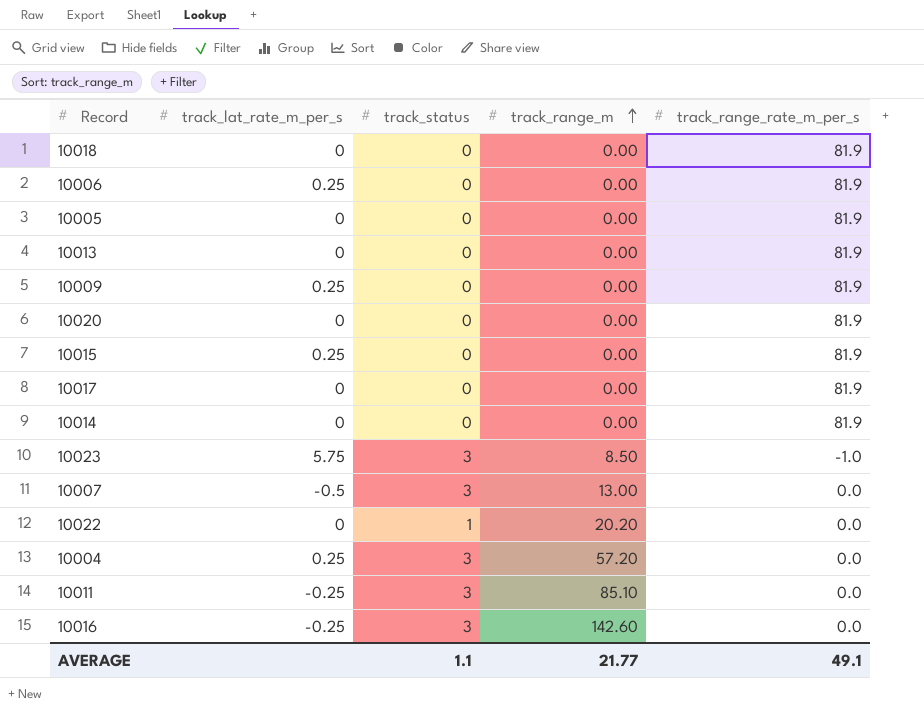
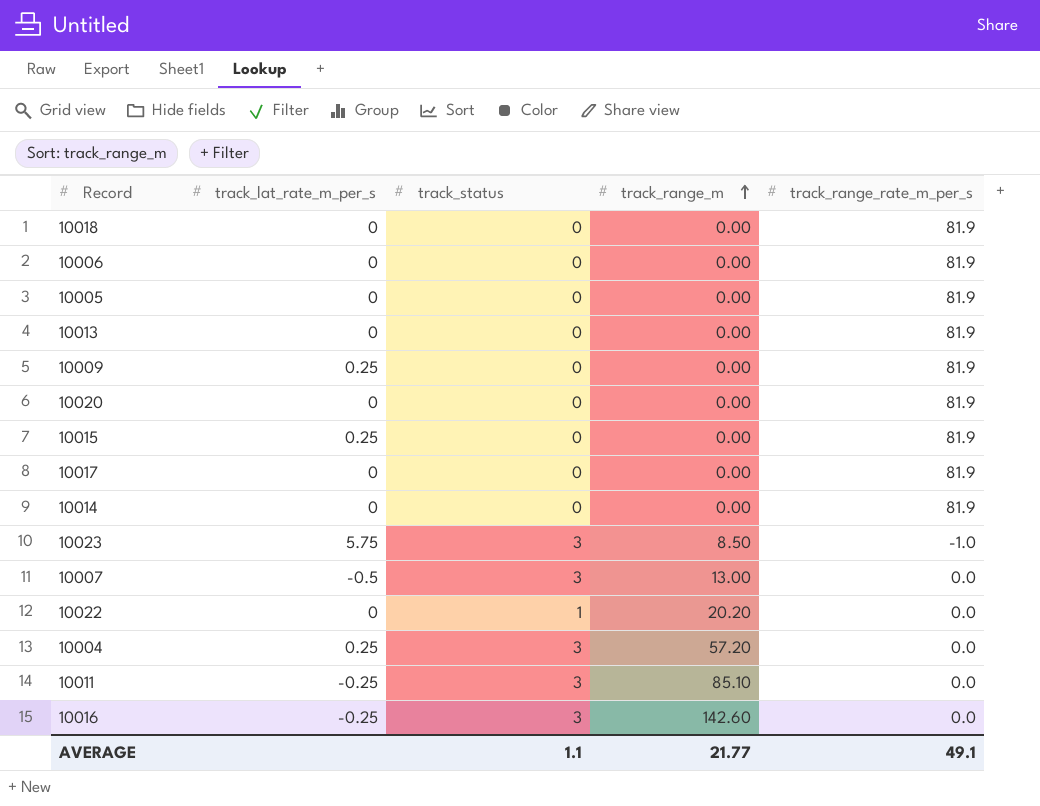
10006 | track_lat_rate_m_per_s: 0.25 -> 0

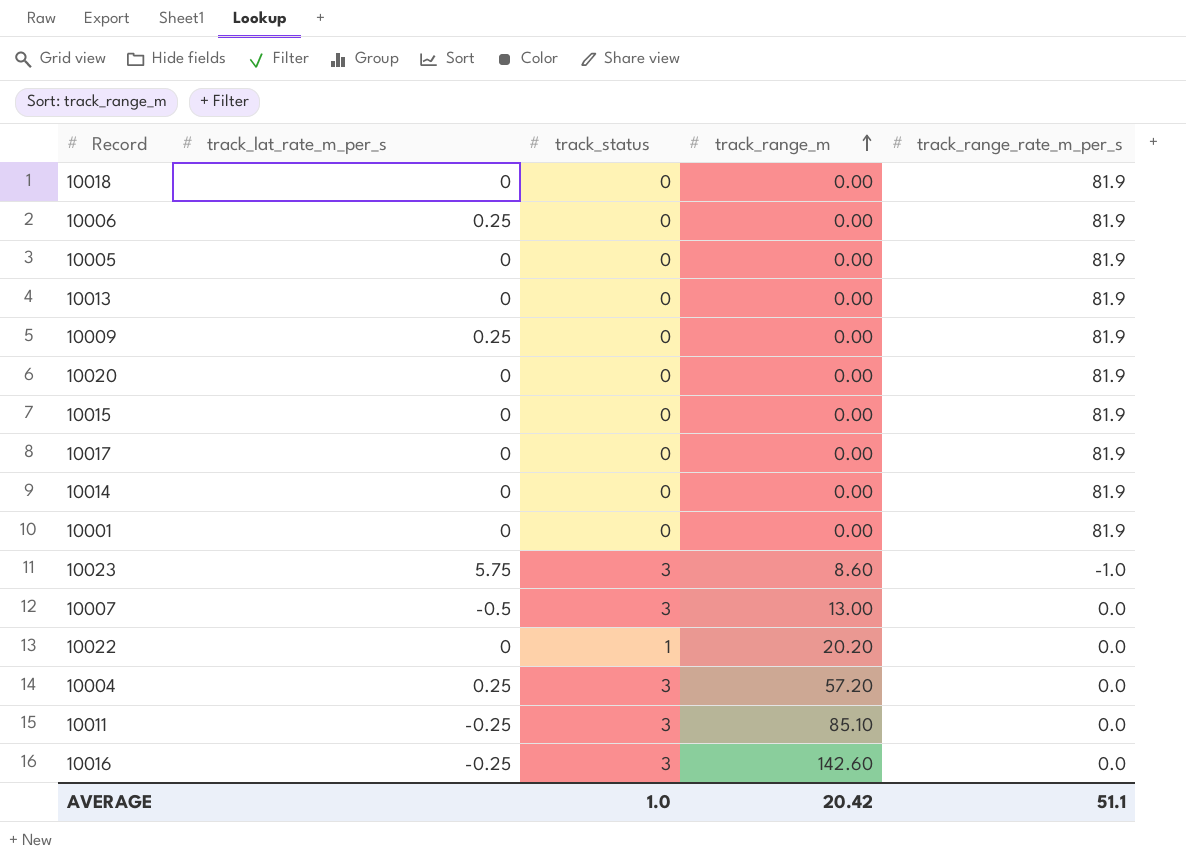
10006 | track_lat_rate_m_per_s: 0 -> 0.25
10015 | track_lat_rate_m_per_s: 0.25 -> 0
row 10001: none -> 0 | 0 | 0.00 | 81.9
10023 | track_range_m: 8.50 -> 8.60
AVERAGE | track_status: 1.1 -> 1.0
AVERAGE | track_range_m: 21.77 -> 20.42
AVERAGE | track_range_rate_m_per_s: 49.1 -> 51.1

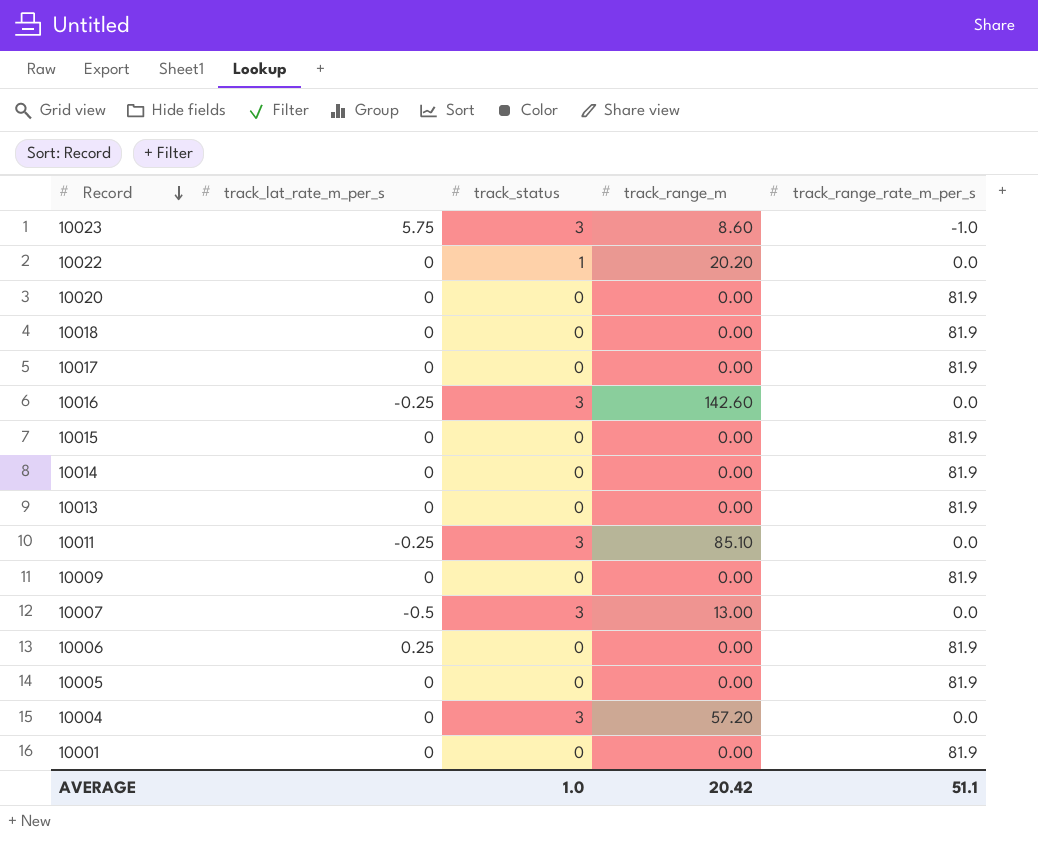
row order: track_range_m ascending -> Record descending
10009 | track_lat_rate_m_per_s: 0.25 -> 0
10004 | track_lat_rate_m_per_s: 0.25 -> 0

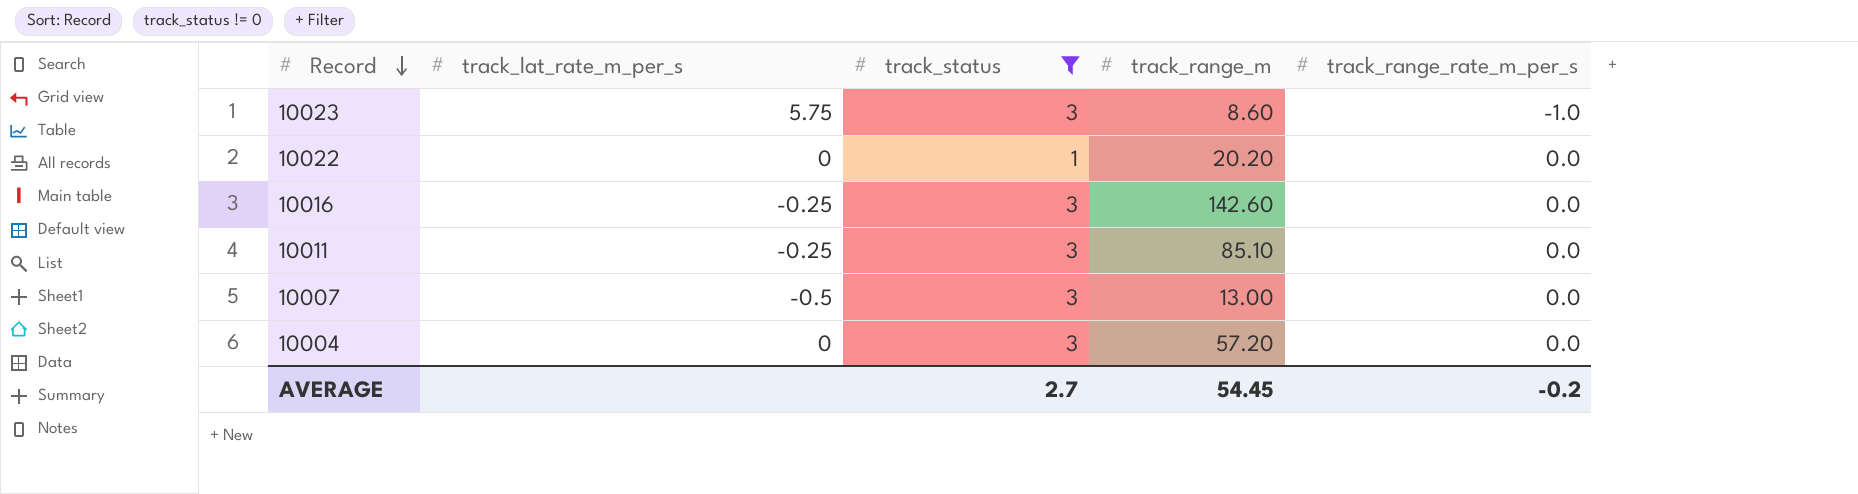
filter: none -> track_status != 0
AVERAGE | track_status: 1.0 -> 2.7
AVERAGE | track_range_m: 20.42 -> 54.45
AVERAGE | track_range_rate_m_per_s: 51.1 -> -0.2

